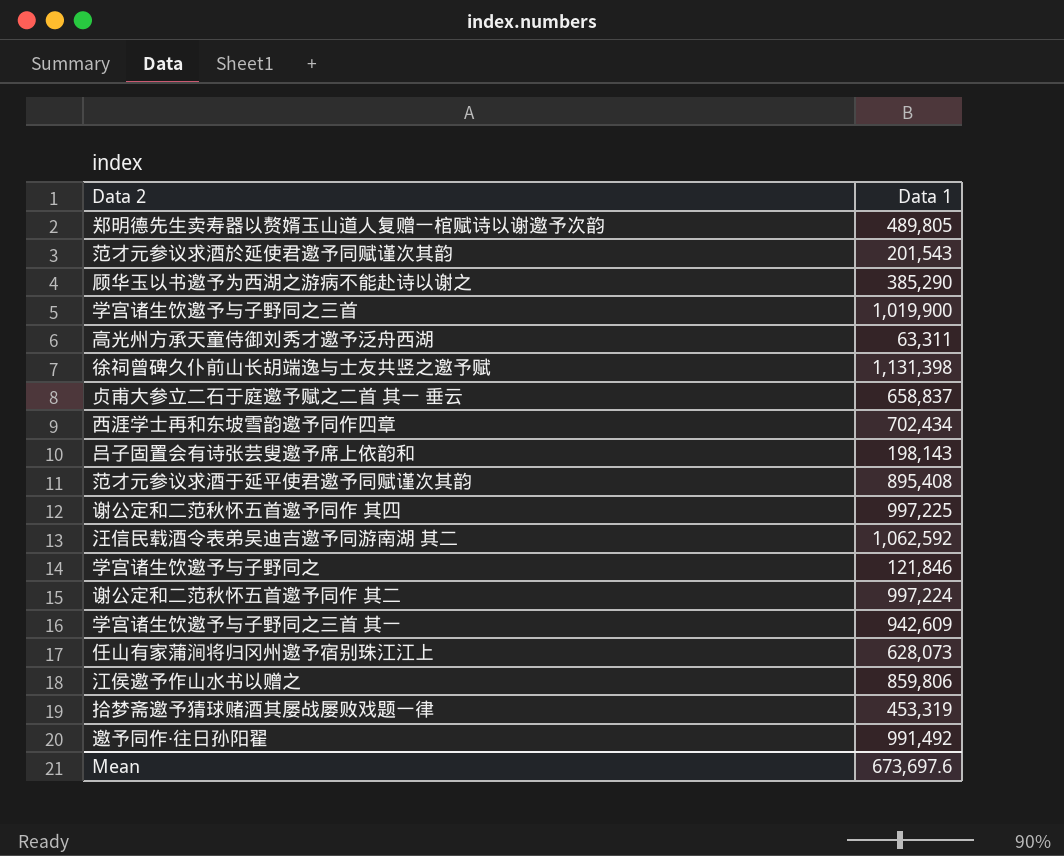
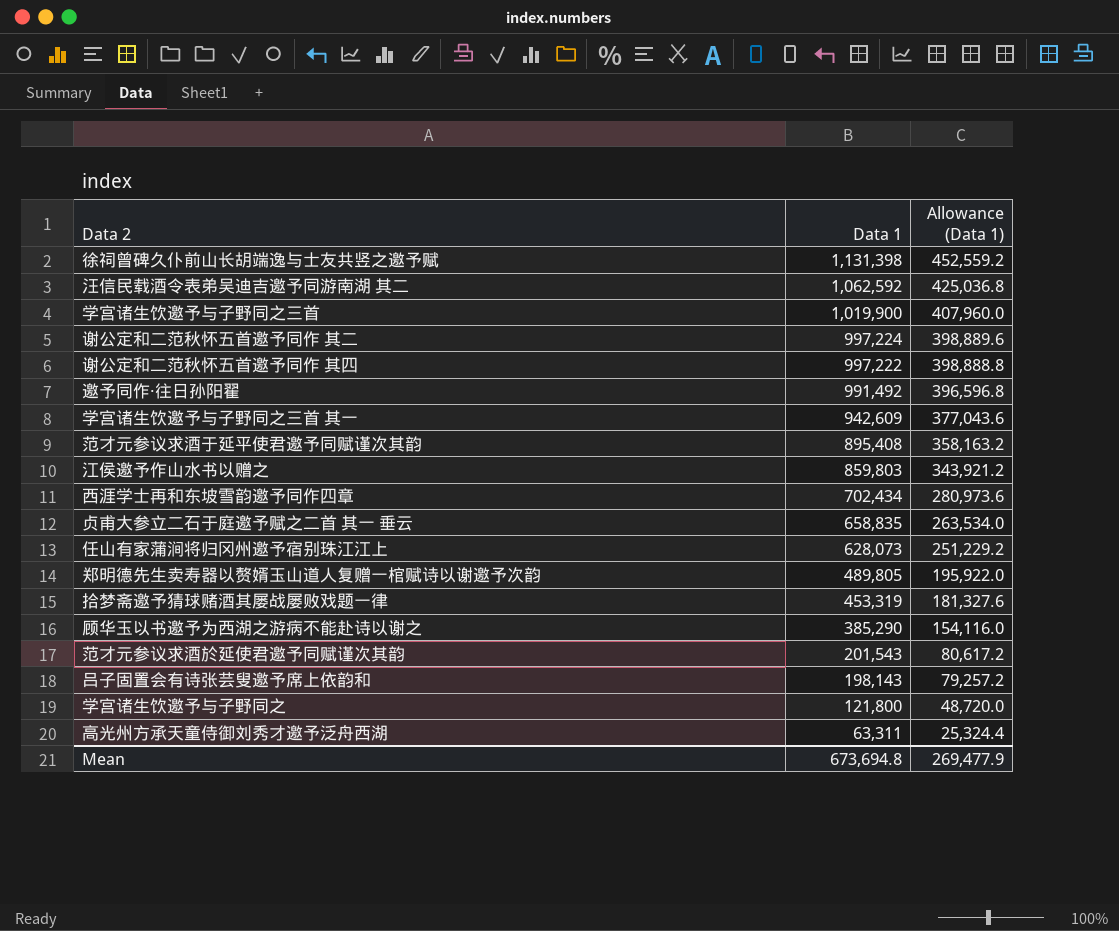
row order: none -> Data 1 descending
column Allowance (Data 1) | formula: none -> [Data 1] * 0.4
谢公定和二范秋怀五首邀予同作 其四 | Data 1: 997,225 -> 997,222
江侯邀予作山水书以赠之 | Data 1: 859,806 -> 859,803
贞甫大参立二石于庭邀予赋之二首 其一 垂云 | Data 1: 658,837 -> 658,835
学宫诸生饮邀予与子野同之 | Data 1: 121,846 -> 121,800
Mean | Data 1: 673,697.6 -> 673,694.8

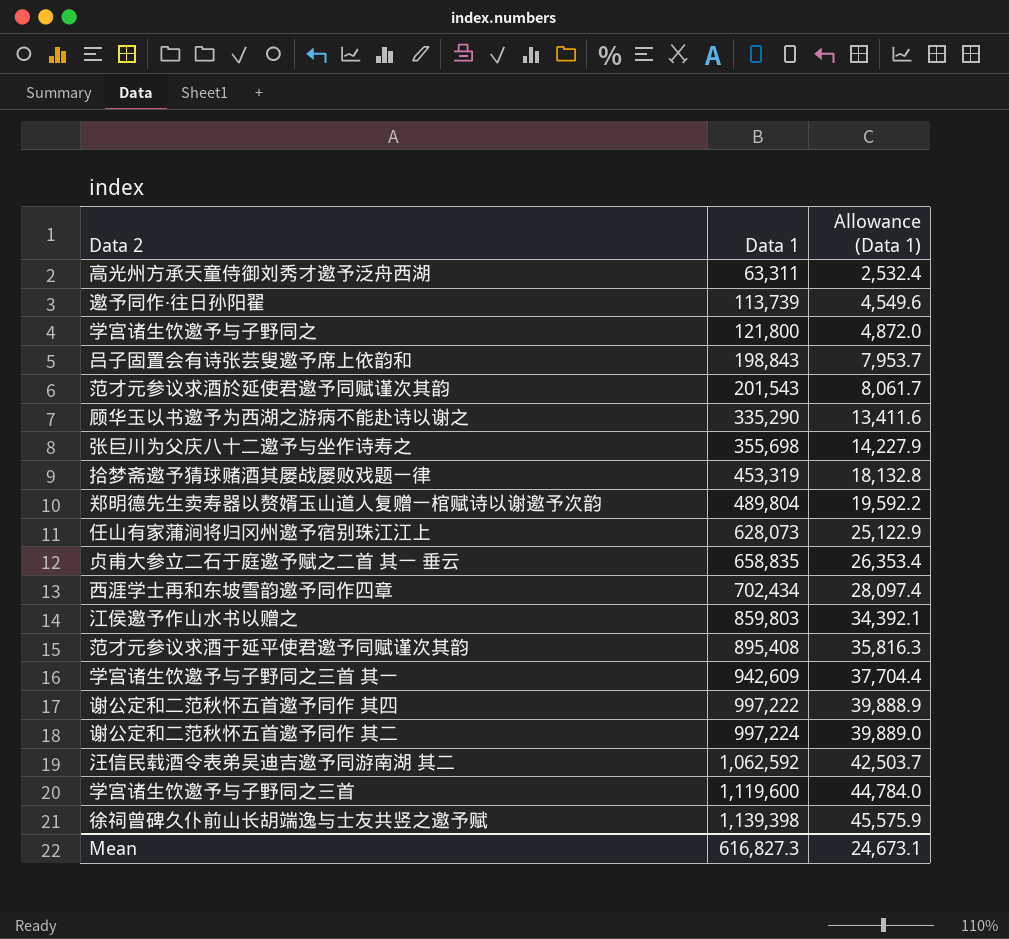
row order: Data 1 descending -> Data 1 ascending
column Allowance (Data 1) | formula: [Data 1] * 0.4 -> [Data 1] * 0.04
邀予同作·往日孙阳翟 | Data 1: 991,492 -> 113,739
吕子固置会有诗张芸叟邀予席上依韵和 | Data 1: 198,143 -> 198,843
顾华玉以书邀予为西湖之游病不能赴诗以谢之 | Data 1: 385,290 -> 335,290
row 张巨川为父庆八十二邀予与坐作诗寿之: none -> 355,698 | 14,227.9
郑明德先生卖寿器以赘婿玉山道人复赠一棺赋诗以谢邀予次韵 | Data 1: 489,805 -> 489,804
学宫诸生饮邀予与子野同之三首 | Data 1: 1,019,900 -> 1,119,600
徐祠曾碑久仆前山长胡端逸与士友共竖之邀予赋 | Data 1: 1,131,398 -> 1,139,398
Mean | Data 1: 673,694.8 -> 616,827.3
Mean | Allowance (Data 1): 269,477.9 -> 24,673.1

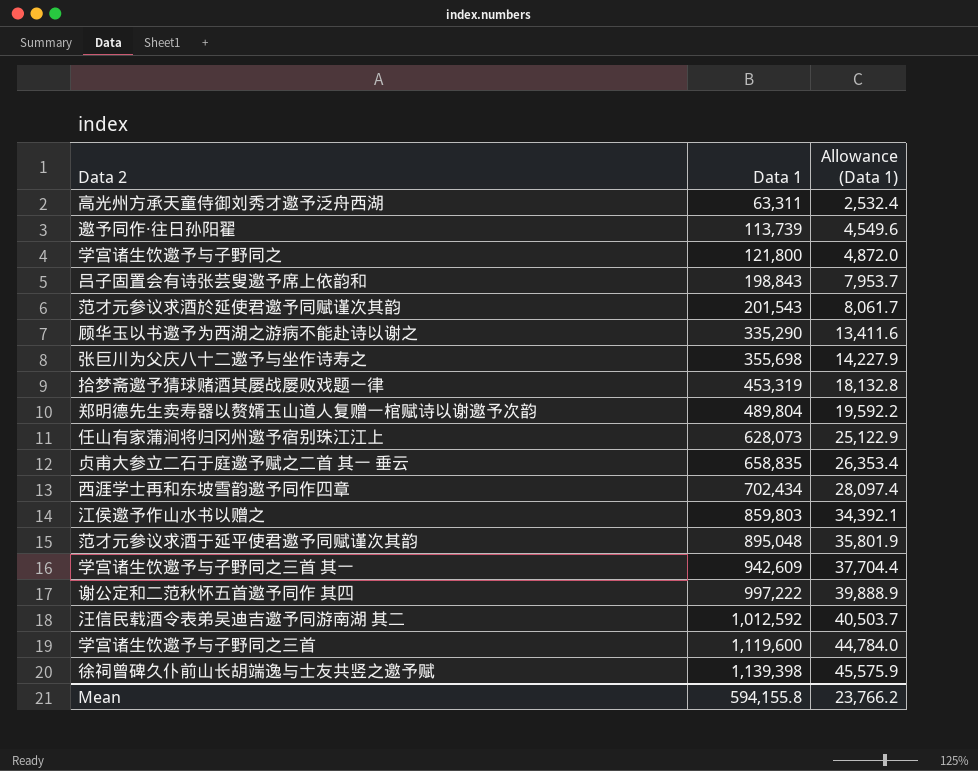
row 谢公定和二范秋怀五首邀予同作 其二: 997,224 | 39,889.0 -> none
范才元参议求酒于延平使君邀予同赋谨次其韵 | Data 1: 895,408 -> 895,048
范才元参议求酒于延平使君邀予同赋谨次其韵 | Allowance (Data 1): 35,816.3 -> 35,801.9
汪信民载酒令表弟吴迪吉邀予同游南湖 其二 | Data 1: 1,062,592 -> 1,012,592
汪信民载酒令表弟吴迪吉邀予同游南湖 其二 | Allowance (Data 1): 42,503.7 -> 40,503.7
Mean | Data 1: 616,827.3 -> 594,155.8
Mean | Allowance (Data 1): 24,673.1 -> 23,766.2

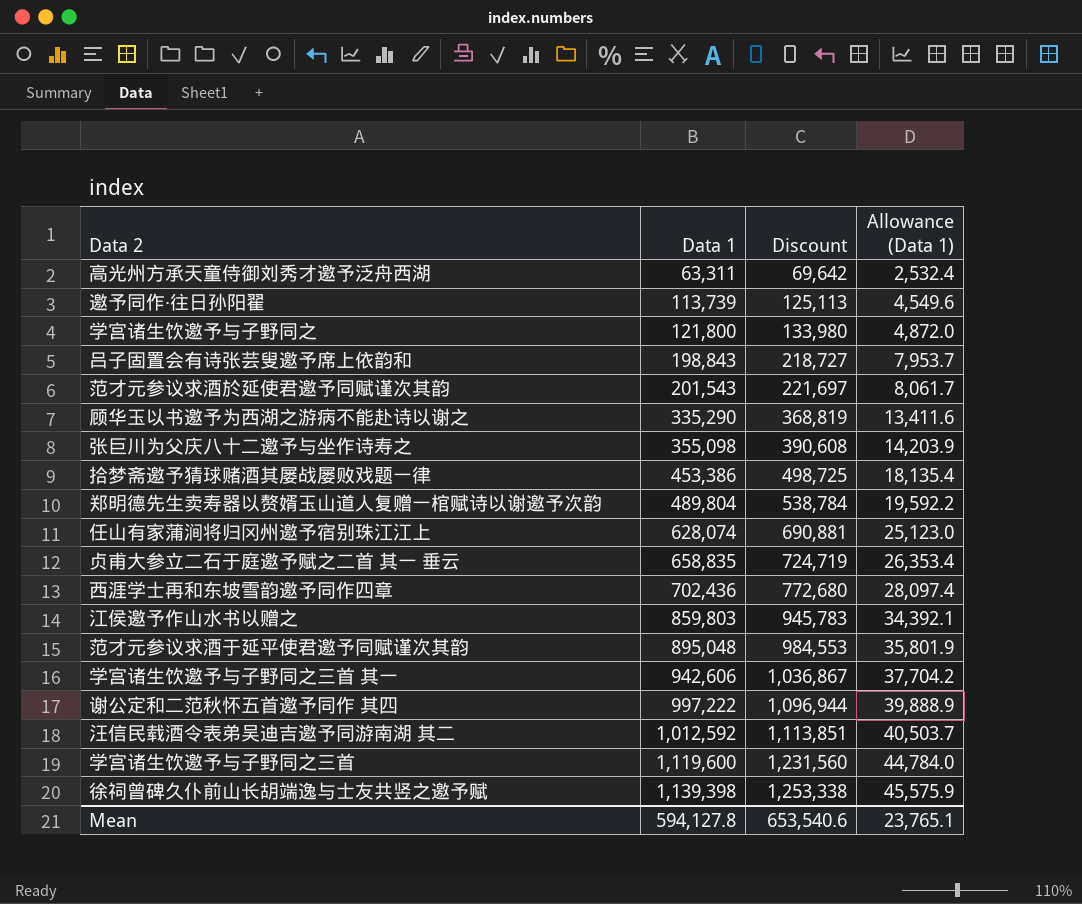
column Discount | formula: none -> [Data 1] * 1.1
张巨川为父庆八十二邀予与坐作诗寿之 | Data 1: 355,698 -> 355,098
张巨川为父庆八十二邀予与坐作诗寿之 | Allowance (Data 1): 14,227.9 -> 14,203.9
拾梦斋邀予猜球赌酒其屡战屡败戏题一律 | Data 1: 453,319 -> 453,386
拾梦斋邀予猜球赌酒其屡战屡败戏题一律 | Allowance (Data 1): 18,132.8 -> 18,135.4
任山有家蒲涧将归冈州邀予宿别珠江江上 | Data 1: 628,073 -> 628,074
任山有家蒲涧将归冈州邀予宿别珠江江上 | Allowance (Data 1): 25,122.9 -> 25,123.0
西涯学士再和东坡雪韵邀予同作四章 | Data 1: 702,434 -> 702,436
学宫诸生饮邀予与子野同之三首 其一 | Data 1: 942,609 -> 942,606
学宫诸生饮邀予与子野同之三首 其一 | Allowance (Data 1): 37,704.4 -> 37,704.2
Mean | Data 1: 594,155.8 -> 594,127.8
Mean | Allowance (Data 1): 23,766.2 -> 23,765.1

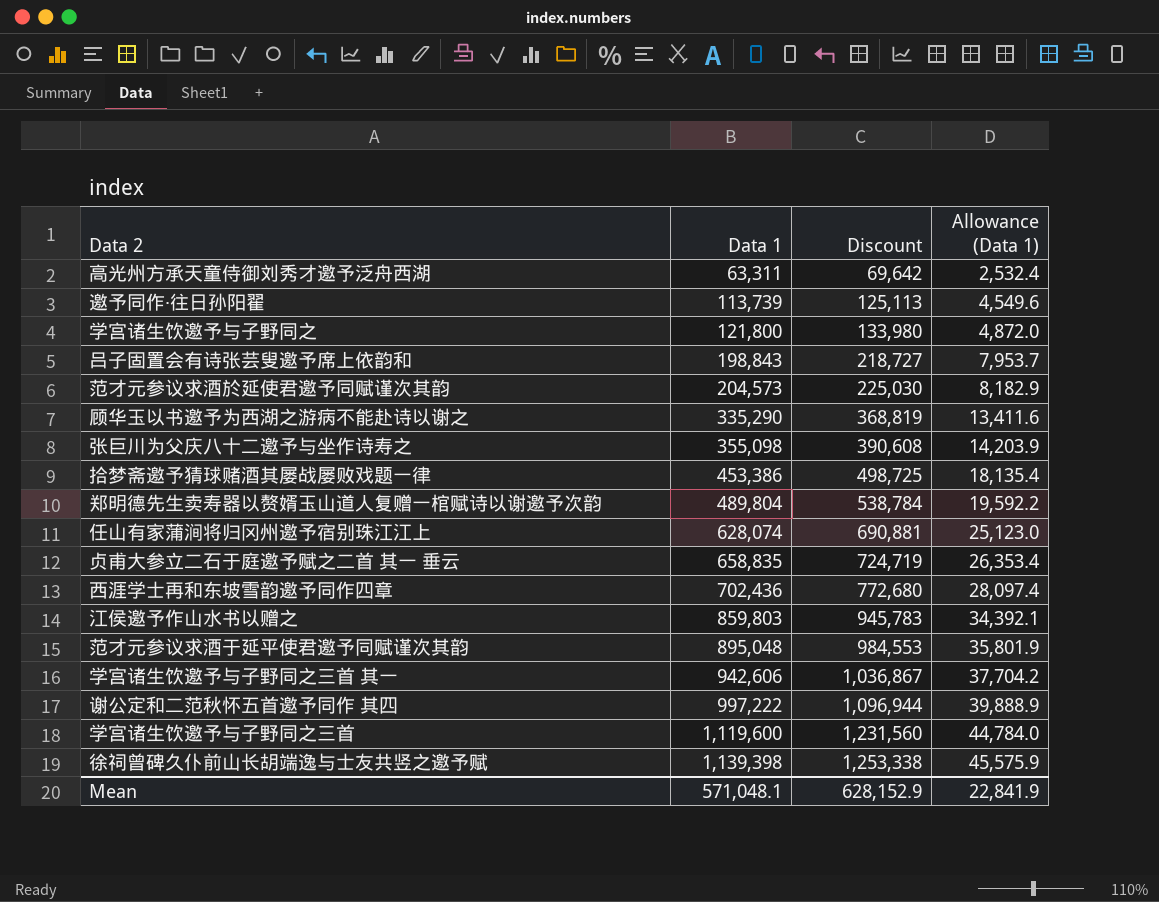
row 汪信民载酒令表弟吴迪吉邀予同游南湖 其二: 1,012,592 | 1,113,851 | 40,503.7 -> none
范才元参议求酒於延使君邀予同赋谨次其韵 | Data 1: 201,543 -> 204,573
范才元参议求酒於延使君邀予同赋谨次其韵 | Discount: 221,697 -> 225,030
范才元参议求酒於延使君邀予同赋谨次其韵 | Allowance (Data 1): 8,061.7 -> 8,182.9
Mean | Data 1: 594,127.8 -> 571,048.1
Mean | Discount: 653,540.6 -> 628,152.9
Mean | Allowance (Data 1): 23,765.1 -> 22,841.9

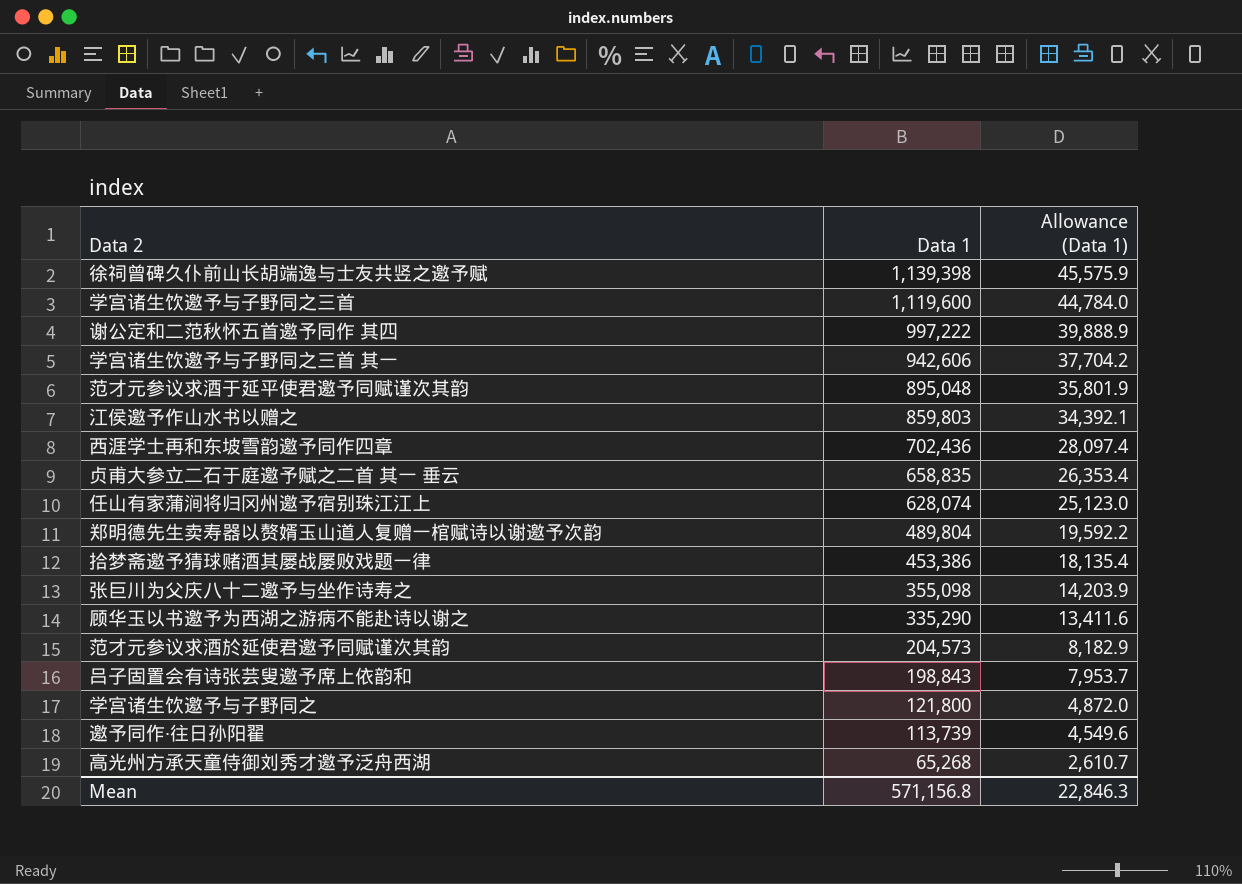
row order: Data 1 ascending -> Data 1 descending
column Discount | formula: [Data 1] * 1.1 -> none
高光州方承天童侍御刘秀才邀予泛舟西湖 | Data 1: 63,311 -> 65,268
高光州方承天童侍御刘秀才邀予泛舟西湖 | Allowance (Data 1): 2,532.4 -> 2,610.7
Mean | Data 1: 571,048.1 -> 571,156.8
Mean | Allowance (Data 1): 22,841.9 -> 22,846.3

